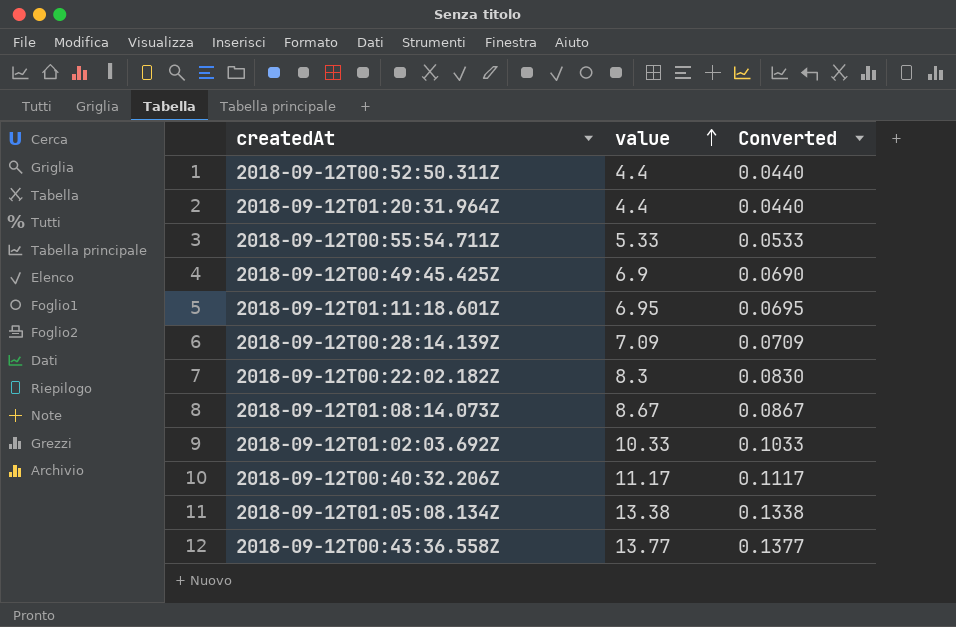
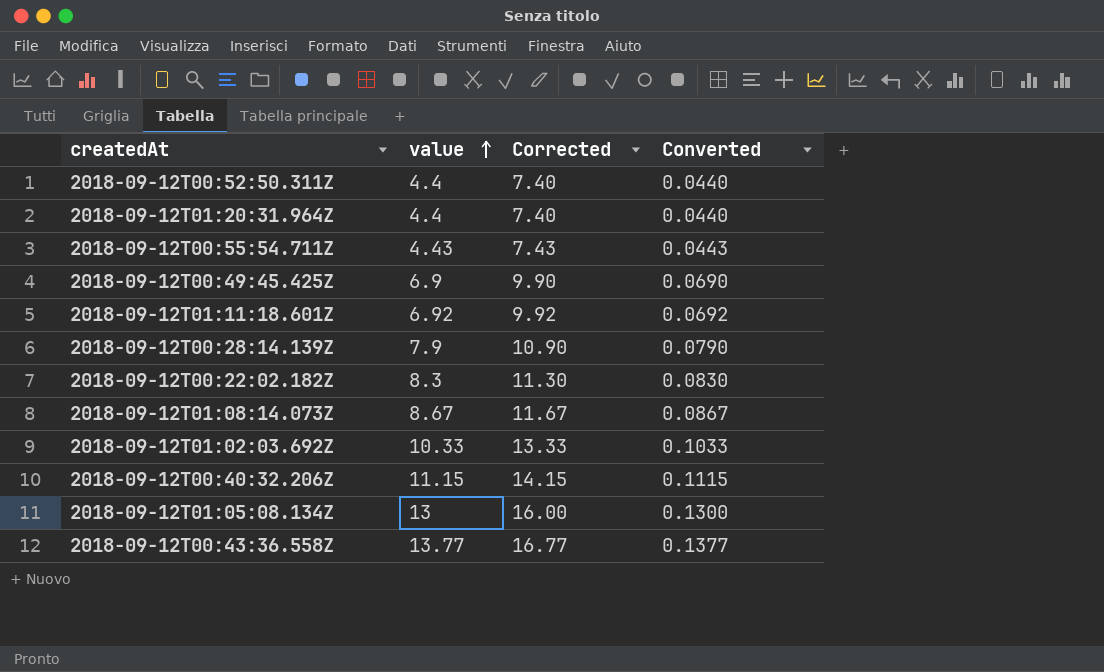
column Corrected | formula: none -> [value] + 3
2018-09-12T00:55:54.711Z | value: 5.33 -> 4.43
2018-09-12T00:55:54.711Z | Converted: 0.0533 -> 0.0443
2018-09-12T01:11:18.601Z | value: 6.95 -> 6.92
2018-09-12T01:11:18.601Z | Converted: 0.0695 -> 0.0692
2018-09-12T00:28:14.139Z | value: 7.09 -> 7.9
2018-09-12T00:28:14.139Z | Converted: 0.0709 -> 0.0790
2018-09-12T00:40:32.206Z | value: 11.17 -> 11.15
2018-09-12T00:40:32.206Z | Converted: 0.1117 -> 0.1115
2018-09-12T01:05:08.134Z | value: 13.38 -> 13
2018-09-12T01:05:08.134Z | Converted: 0.1338 -> 0.1300

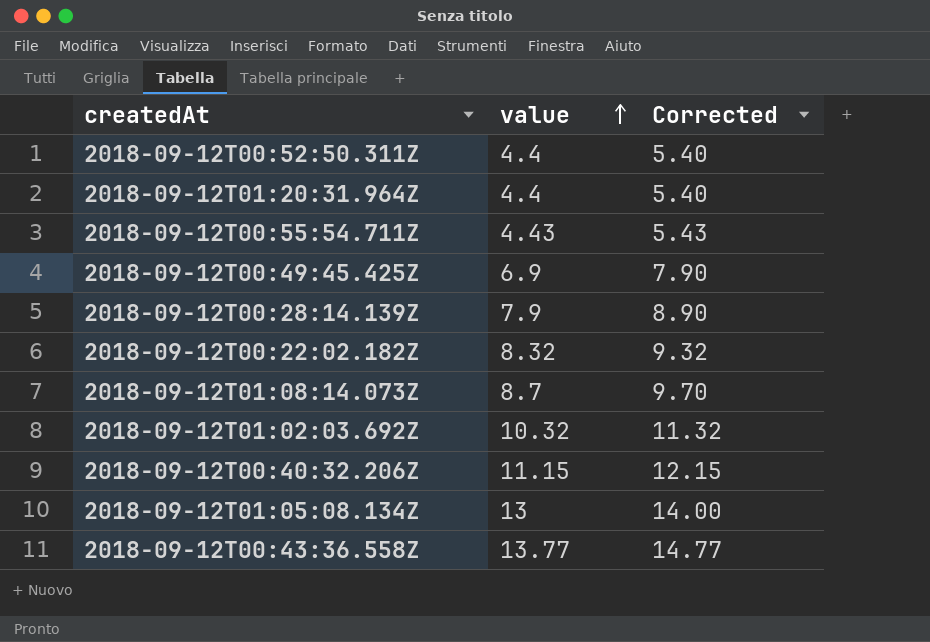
column Converted | formula: [value] * 0.01 -> none
column Corrected | formula: [value] + 3 -> [value] + 1
row 2018-09-12T01:11:18.601Z: 6.92 | 9.92 | 0.0692 -> none
2018-09-12T00:22:02.182Z | value: 8.3 -> 8.32
2018-09-12T01:08:14.073Z | value: 8.67 -> 8.7
2018-09-12T01:02:03.692Z | value: 10.33 -> 10.32

